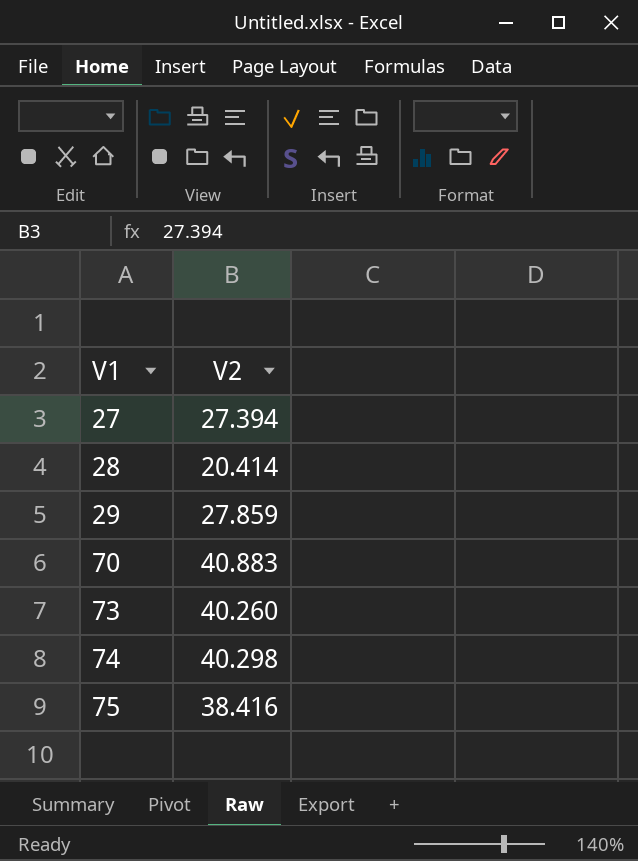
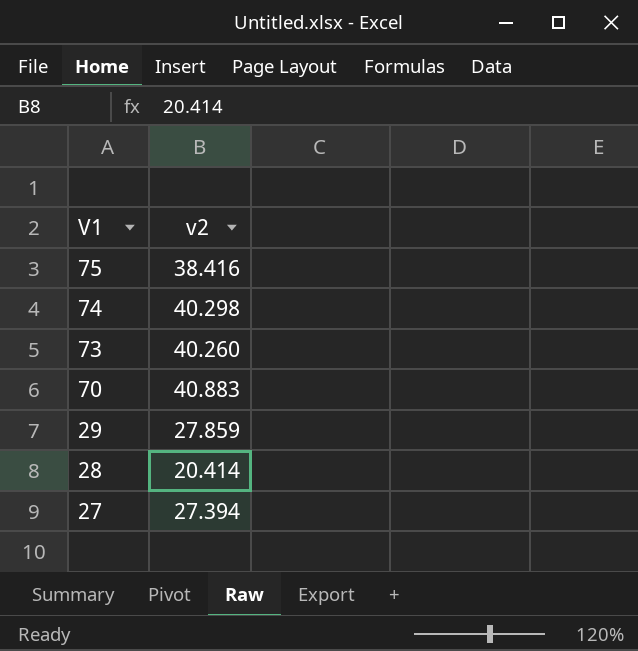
row order: V1 ascending -> V1 descending
column name: V2 -> v2

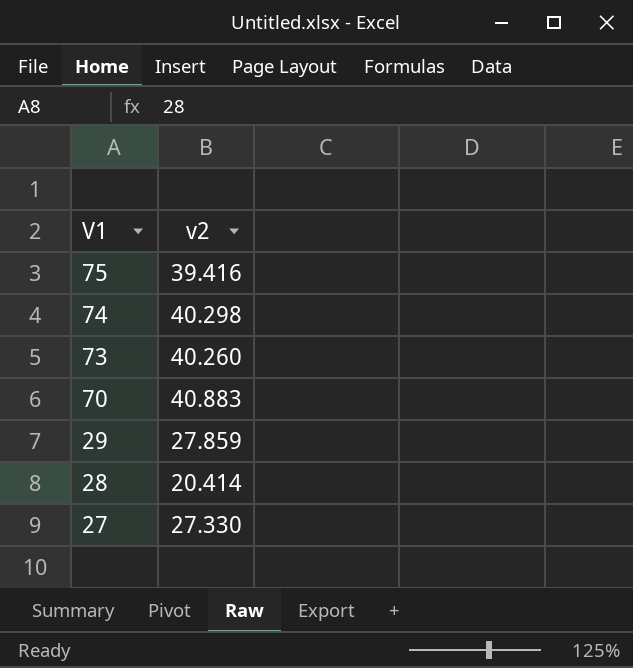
75 | v2: 38.416 -> 39.416
27 | v2: 27.394 -> 27.330

